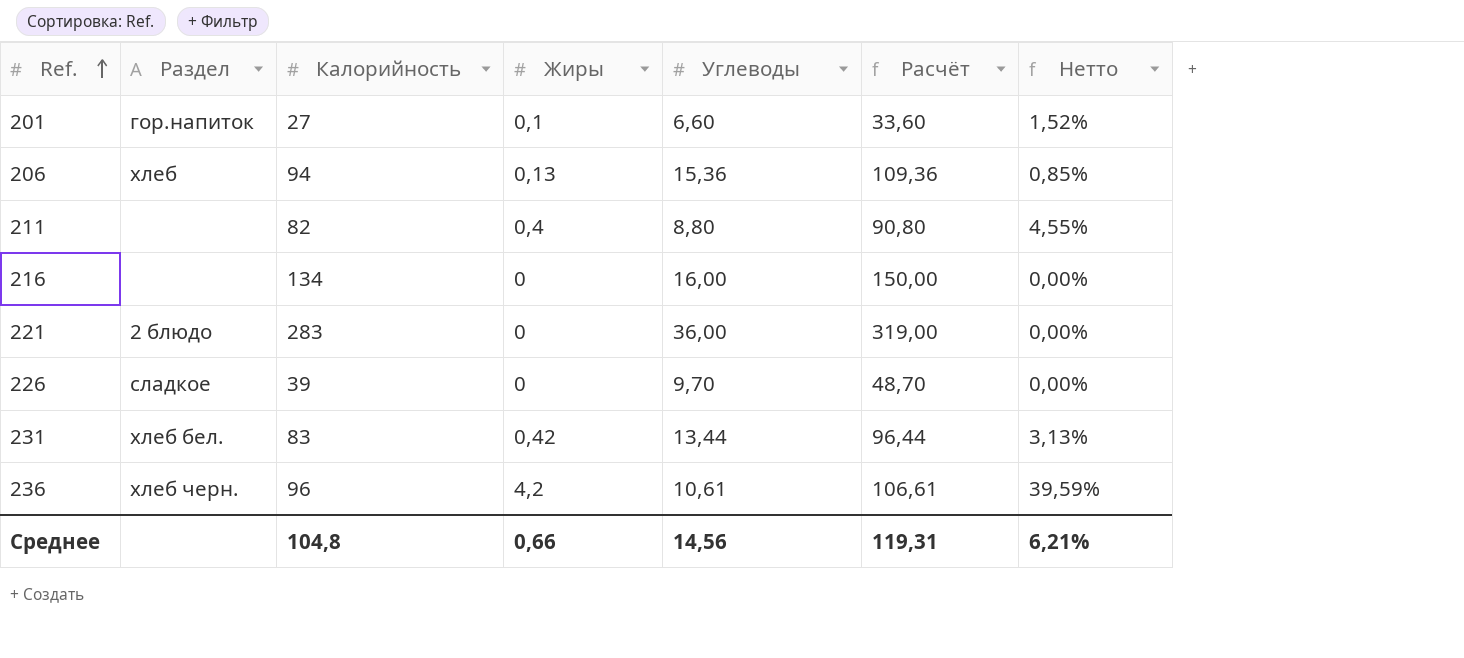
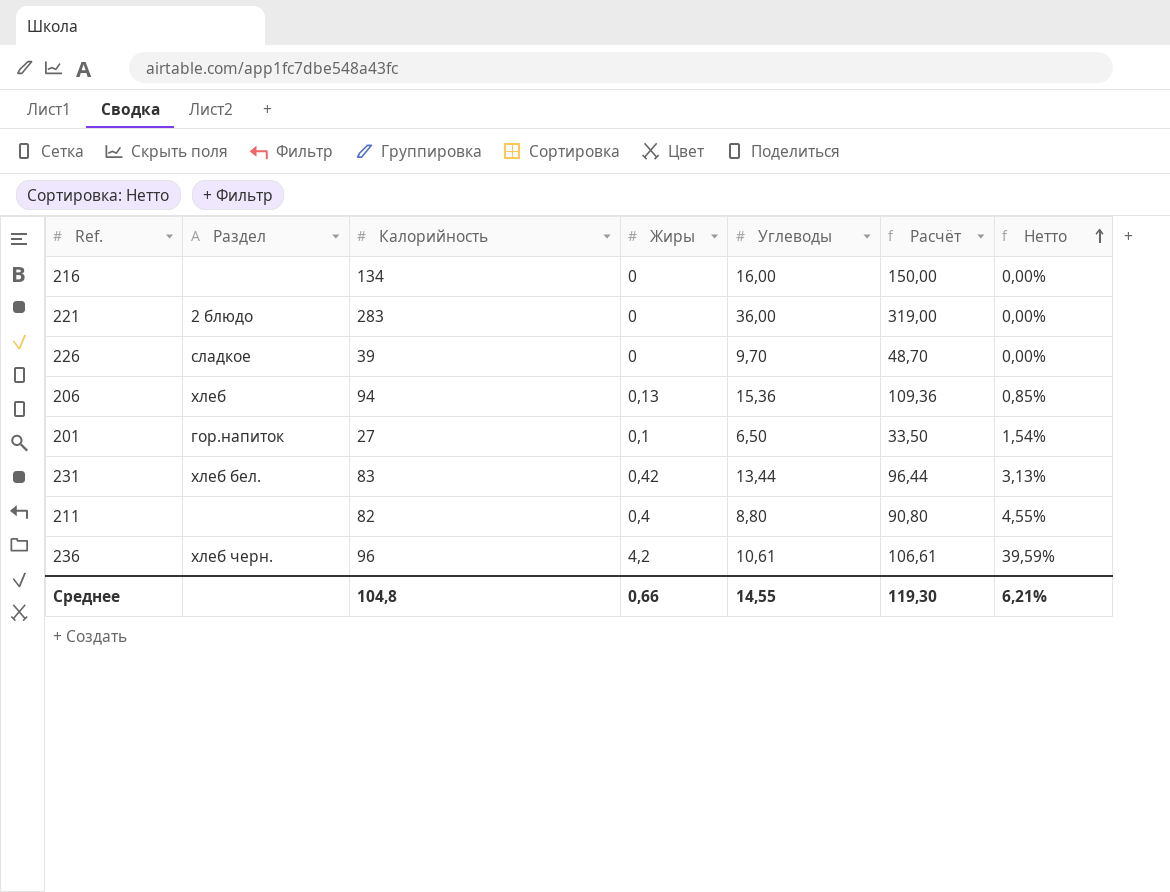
row order: Ref. ascending -> Нетто ascending
201 | Углеводы: 6,60 -> 6,50
201 | Расчёт: 33,60 -> 33,50
201 | Нетто: 1,52% -> 1,54%
Среднее | Углеводы: 14,56 -> 14,55
Среднее | Расчёт: 119,31 -> 119,30

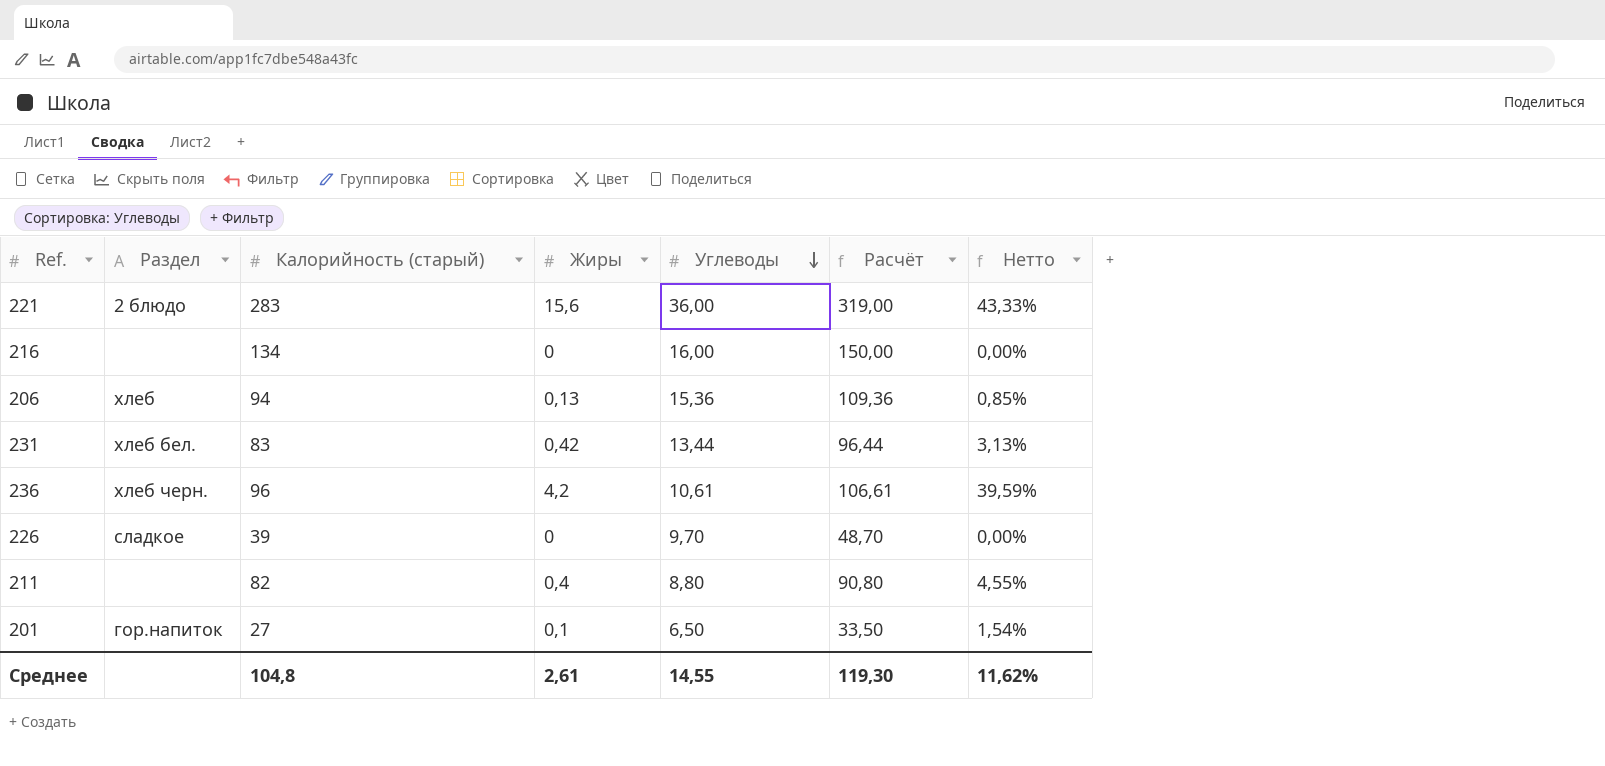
row order: Нетто ascending -> Углеводы descending
column name: Калорийность -> Калорийность (старый)
221 | Жиры: 0 -> 15,6
221 | Нетто: 0,00% -> 43,33%
Среднее | Жиры: 0,66 -> 2,61
Среднее | Нетто: 6,21% -> 11,62%

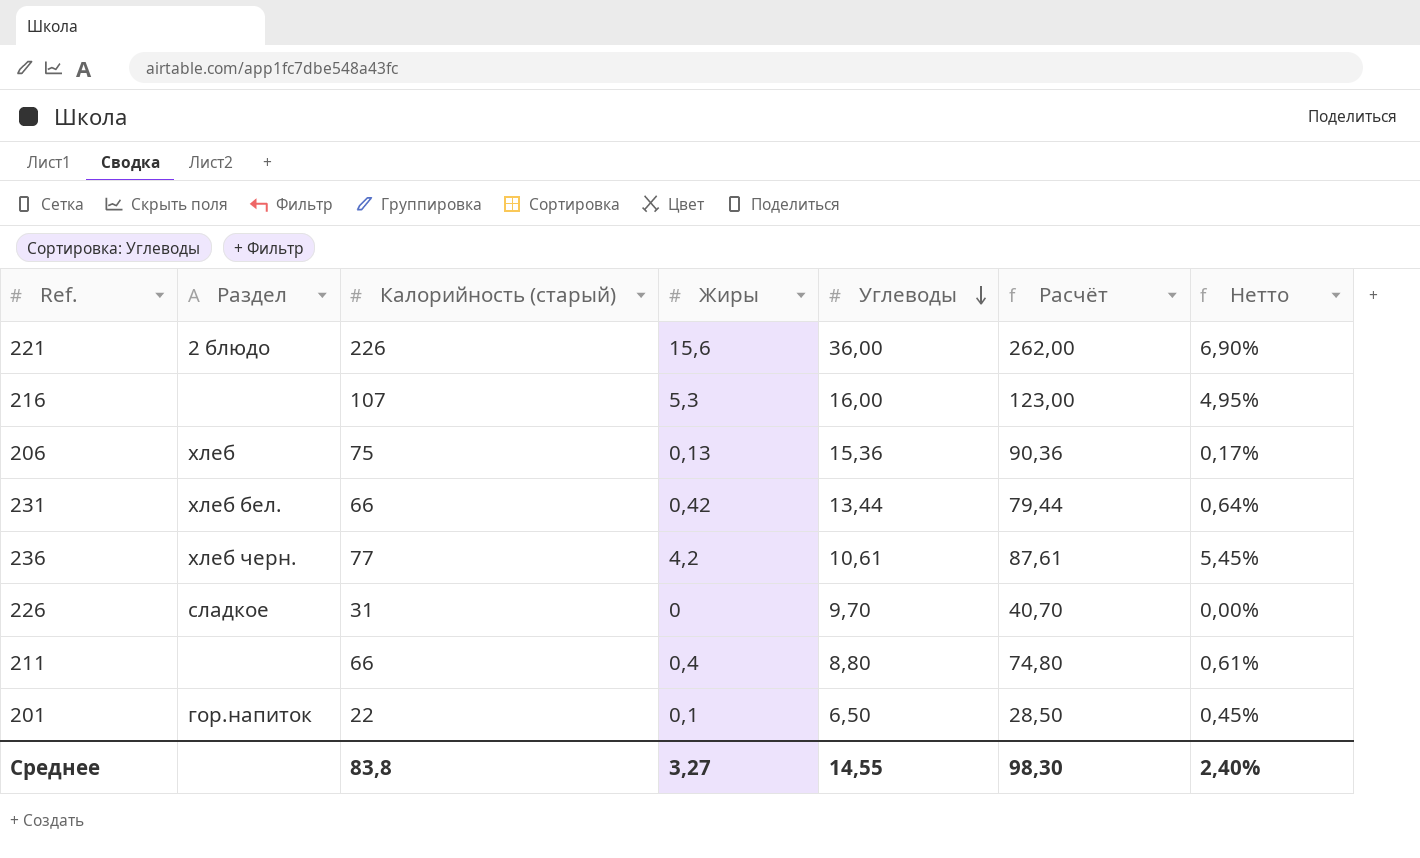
column Нетто | formula: [Жиры] / [Углеводы] -> [Жиры] / [Калорийность (старый)]
221 | Калорийность (старый): 283 -> 226
221 | Расчёт: 319,00 -> 262,00
216 | Калорийность (старый): 134 -> 107
216 | Жиры: 0 -> 5,3
216 | Расчёт: 150,00 -> 123,00
206 | Калорийность (старый): 94 -> 75
206 | Расчёт: 109,36 -> 90,36
231 | Калорийность (старый): 83 -> 66
231 | Расчёт: 96,44 -> 79,44
236 | Калорийность (старый): 96 -> 77
236 | Расчёт: 106,61 -> 87,61
226 | Калорийность (старый): 39 -> 31
226 | Расчёт: 48,70 -> 40,70
211 | Калорийность (старый): 82 -> 66
211 | Расчёт: 90,80 -> 74,80
201 | Калорийность (старый): 27 -> 22
201 | Расчёт: 33,50 -> 28,50
Среднее | Калорийность (старый): 104,8 -> 83,8
Среднее | Жиры: 2,61 -> 3,27
Среднее | Расчёт: 119,30 -> 98,30
Среднее | Нетто: 11,62% -> 2,40%

